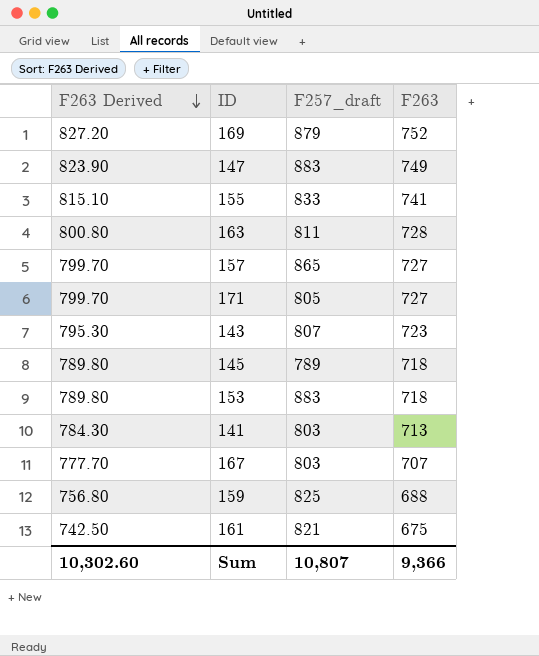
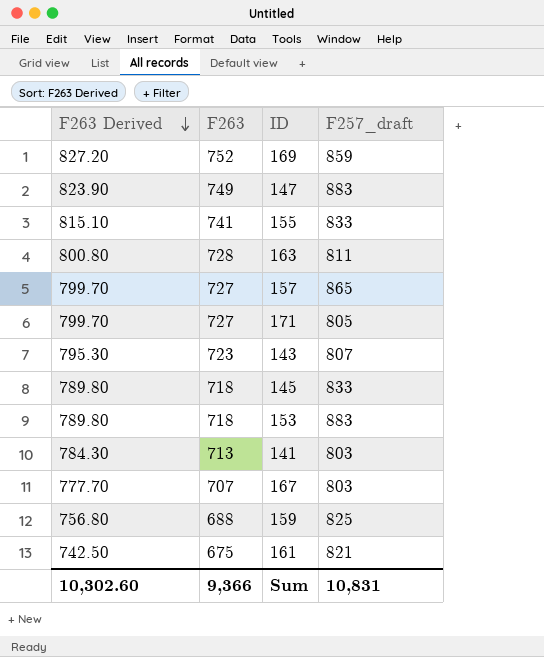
column F263 | position: 4 -> 2
169 | F257_draft: 879 -> 859
145 | F257_draft: 789 -> 833
Sum | F257_draft: 10,807 -> 10,831

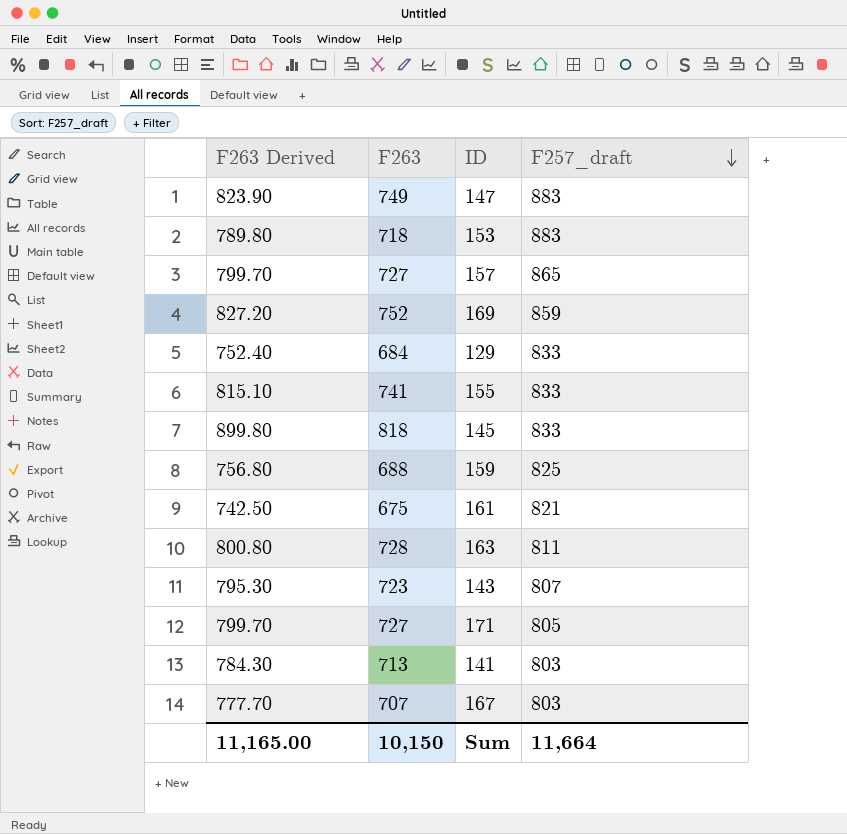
row order: F263 Derived descending -> F257_draft descending
row 129: none -> 752.40 | 684 | 833
145 | F263 Derived: 789.80 -> 899.80
145 | F263: 718 -> 818
Sum | F263 Derived: 10,302.60 -> 11,165.00
Sum | F263: 9,366 -> 10,150
Sum | F257_draft: 10,831 -> 11,664

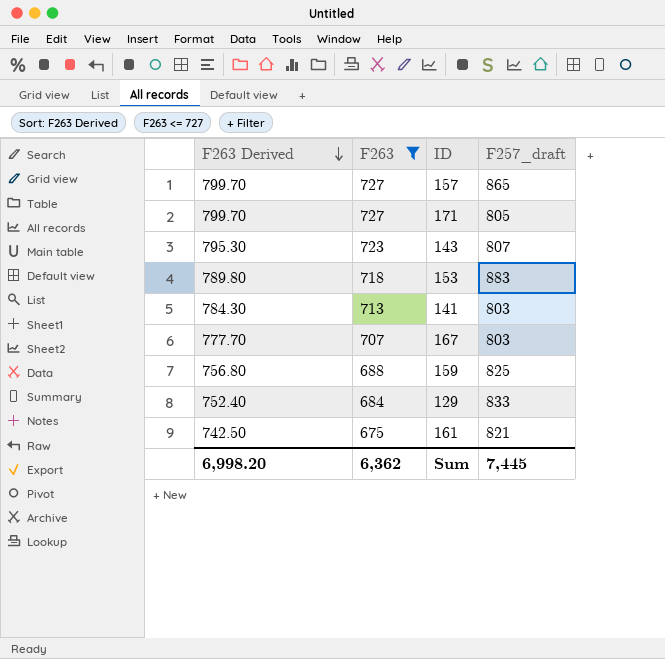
filter: none -> F263 <= 727
row order: F257_draft descending -> F263 Derived descending
Sum | F263 Derived: 11,165.00 -> 6,998.20
Sum | F263: 10,150 -> 6,362
Sum | F257_draft: 11,664 -> 7,445

